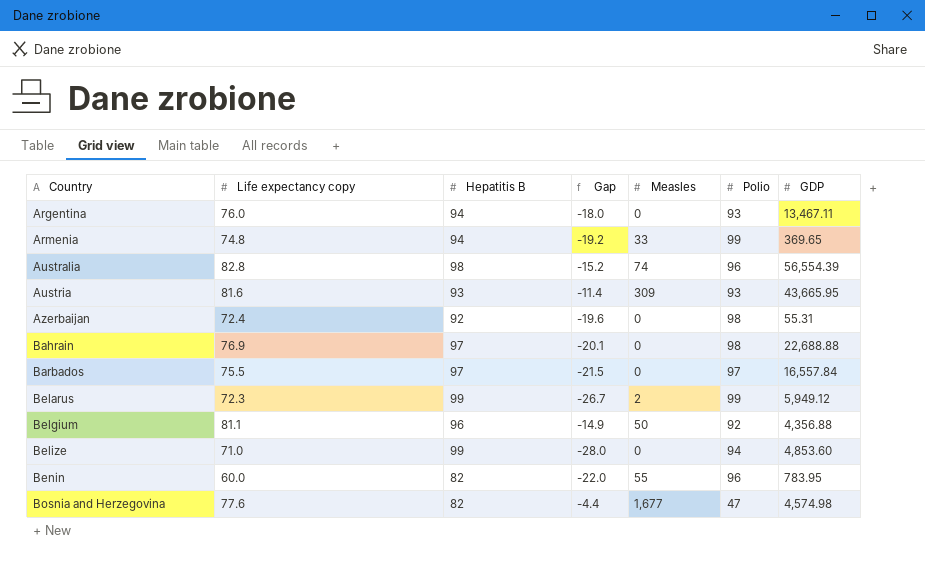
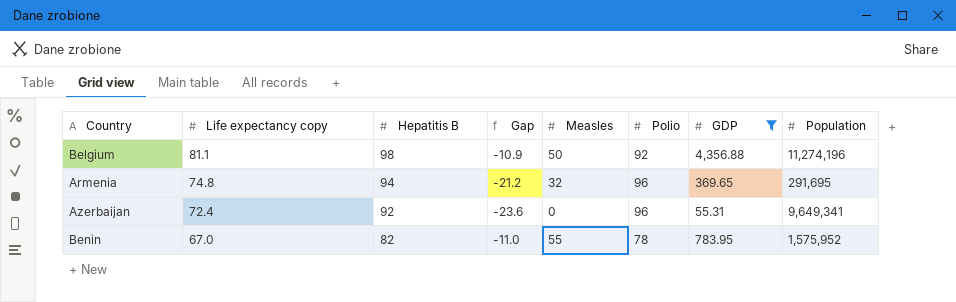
filter: none -> GDP <= 4,356.88
row order: Country ascending -> Life expectancy copy descending
column Gap | formula: [Life expectancy copy] - [Hepatitis B] -> [Life expectancy copy] - [Polio]
column Population | position: none -> 8
Belgium | Hepatitis B: 96 -> 98
Armenia | Measles: 33 -> 32
Armenia | Polio: 99 -> 96
Azerbaijan | Polio: 98 -> 96
Benin | Life expectancy copy: 60.0 -> 67.0
Benin | Polio: 96 -> 78

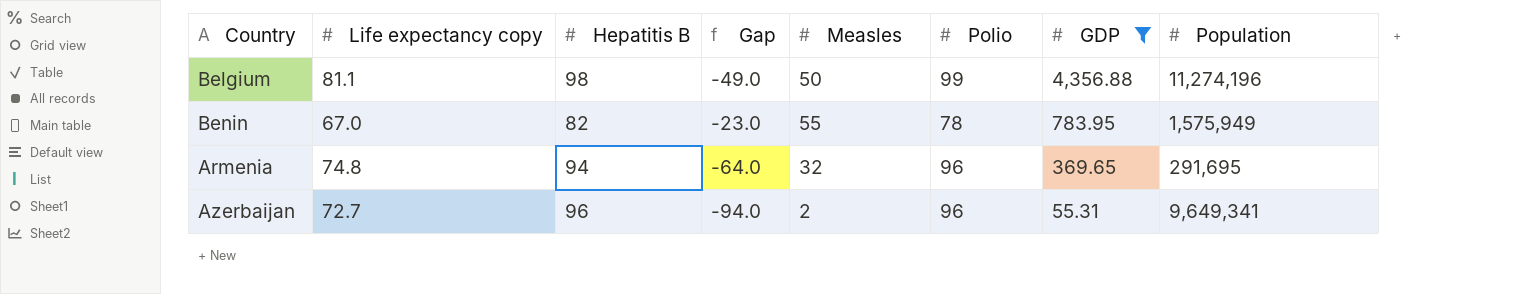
row order: Life expectancy copy descending -> GDP descending
column Gap | formula: [Life expectancy copy] - [Polio] -> [Measles] - [Polio]
Belgium | Polio: 92 -> 99
Benin | Population: 1,575,952 -> 1,575,949
Azerbaijan | Life expectancy copy: 72.4 -> 72.7
Azerbaijan | Hepatitis B: 92 -> 96
Azerbaijan | Measles: 0 -> 2

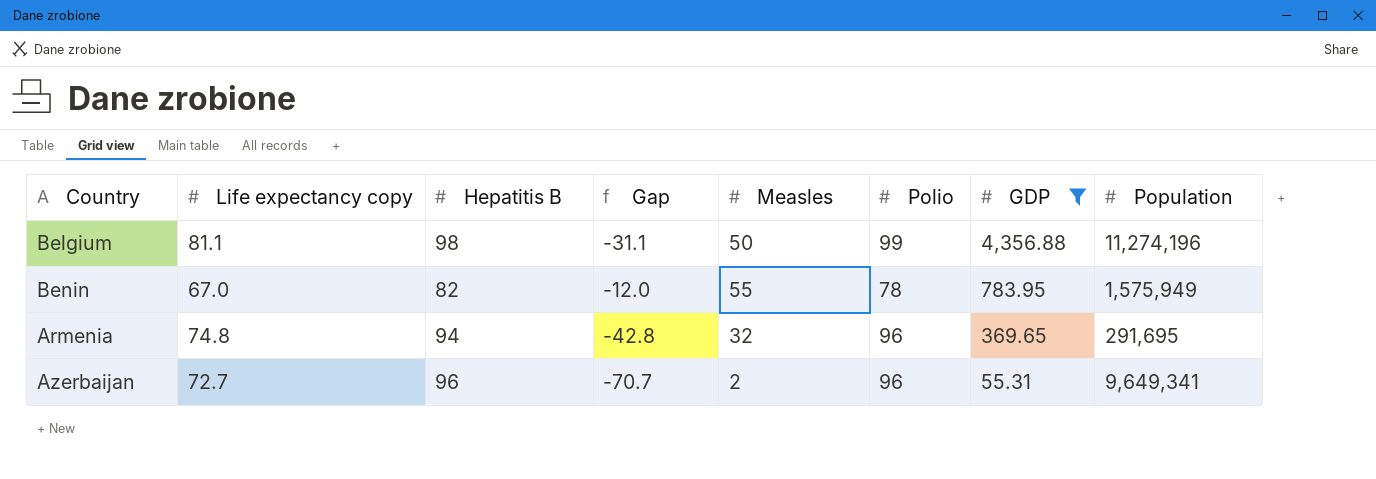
column Gap | formula: [Measles] - [Polio] -> [Measles] - [Life expectancy copy]

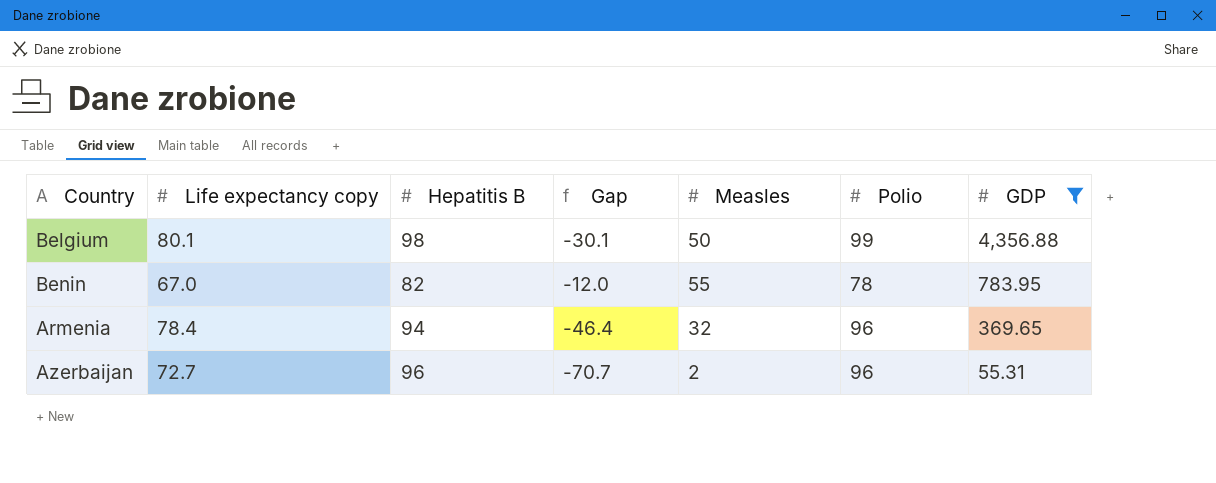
column Population | position: 8 -> none
Belgium | Life expectancy copy: 81.1 -> 80.1
Belgium | Gap: -31.1 -> -30.1
Armenia | Life expectancy copy: 74.8 -> 78.4
Armenia | Gap: -42.8 -> -46.4

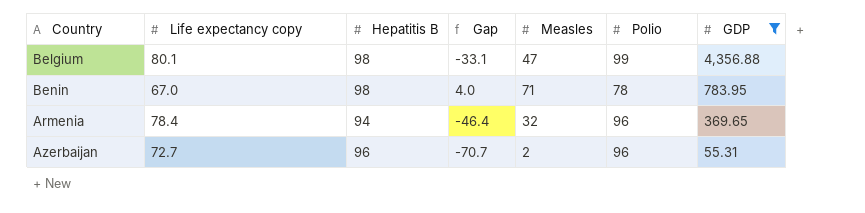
Belgium | Gap: -30.1 -> -33.1
Belgium | Measles: 50 -> 47
Benin | Hepatitis B: 82 -> 98
Benin | Gap: -12.0 -> 4.0
Benin | Measles: 55 -> 71

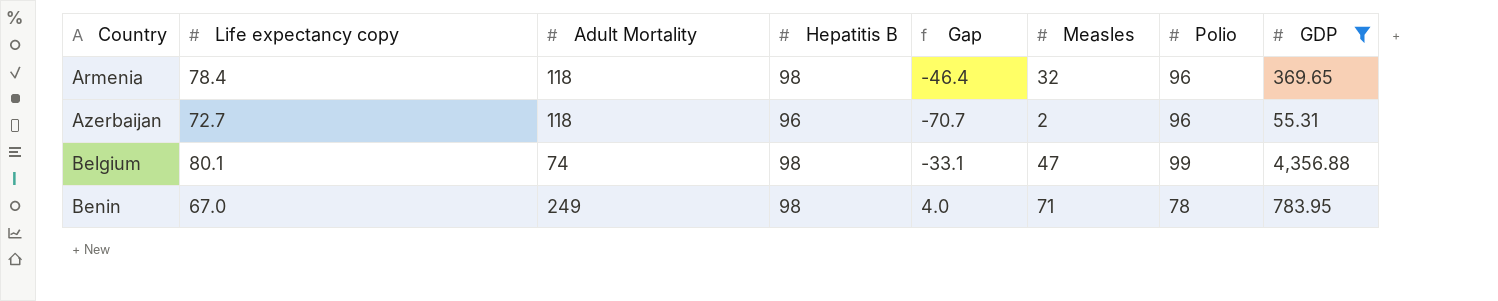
row order: GDP descending -> Country ascending
column Adult Mortality | position: none -> 3
Armenia | Hepatitis B: 94 -> 98

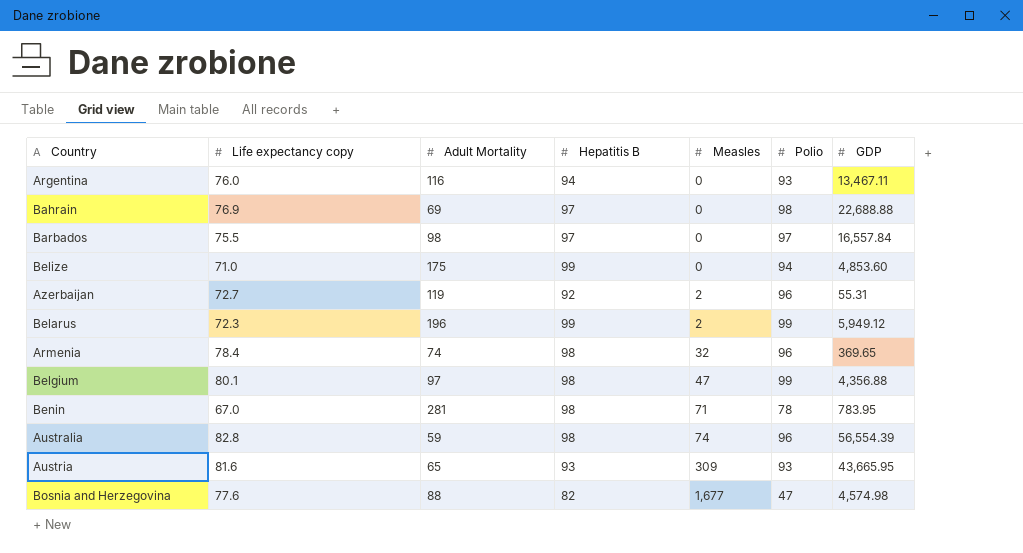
filter: GDP <= 4,356.88 -> none
row order: Country ascending -> Measles ascending
column Gap | formula: [Measles] - [Life expectancy copy] -> none
Azerbaijan | Adult Mortality: 118 -> 119
Azerbaijan | Hepatitis B: 96 -> 92
Armenia | Adult Mortality: 118 -> 74
Belgium | Adult Mortality: 74 -> 97
Benin | Adult Mortality: 249 -> 281

